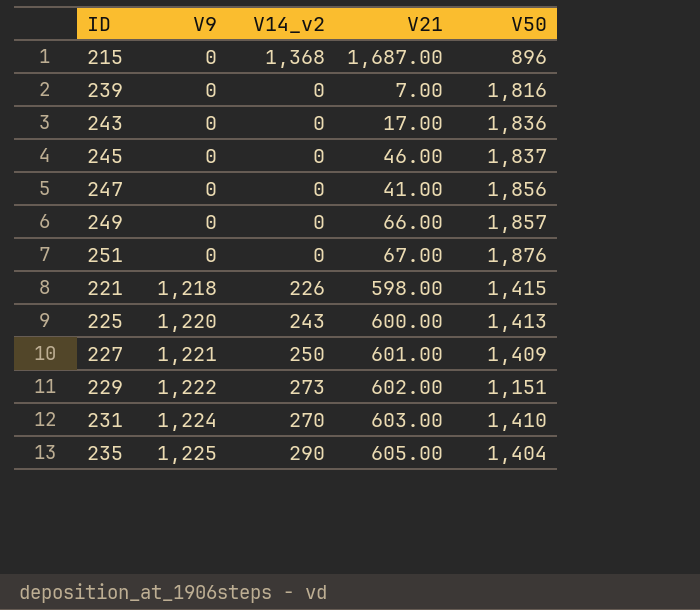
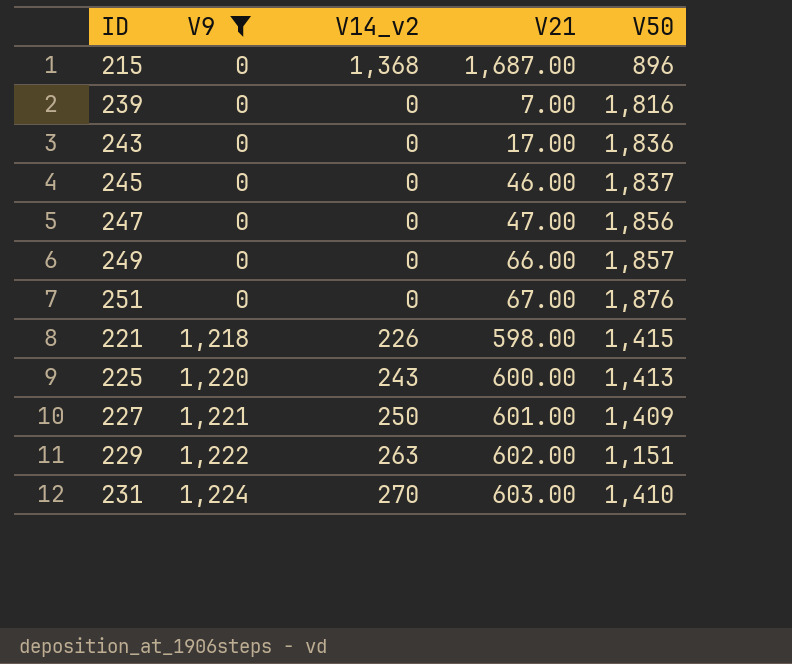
filter: none -> V9 != 1,225
247 | V21: 41.00 -> 47.00
229 | V14_v2: 273 -> 263

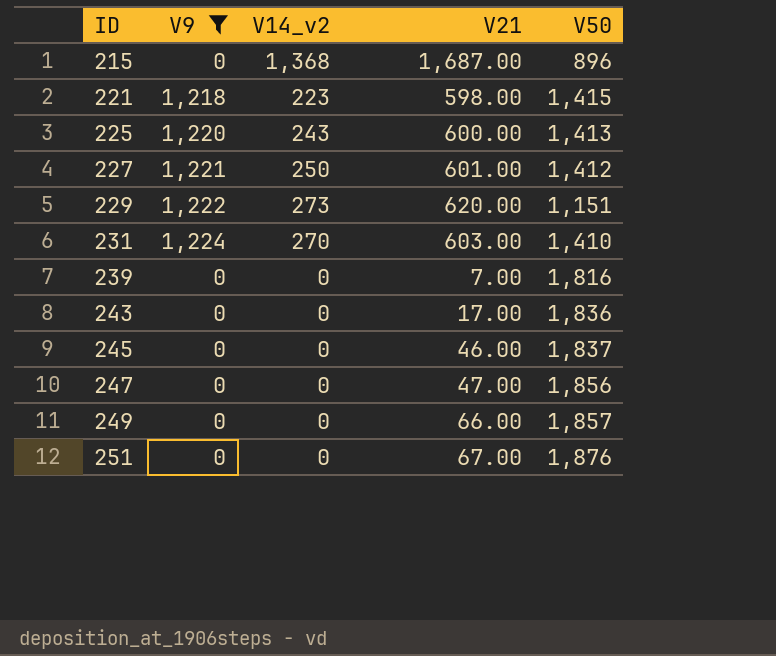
row order: V9 ascending -> ID ascending
221 | V14_v2: 226 -> 223
227 | V50: 1,409 -> 1,412
229 | V14_v2: 263 -> 273
229 | V21: 602.00 -> 620.00

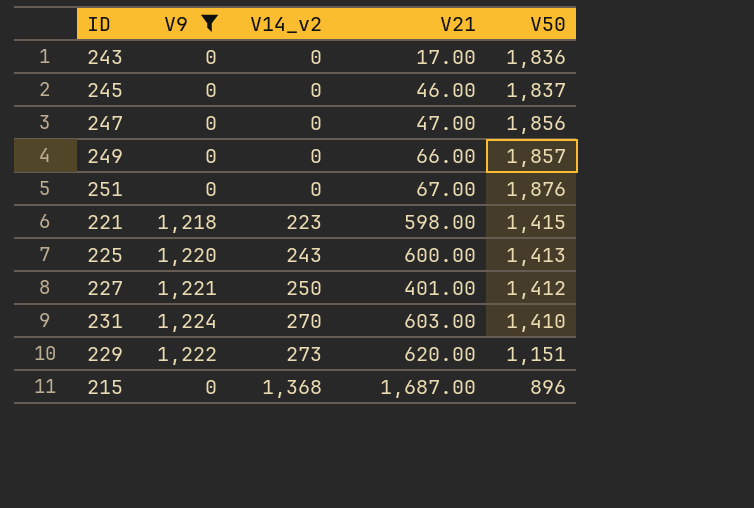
row order: ID ascending -> V14_v2 ascending
row 239: 0 | 0 | 7.00 | 1,816 -> none
227 | V21: 601.00 -> 401.00

